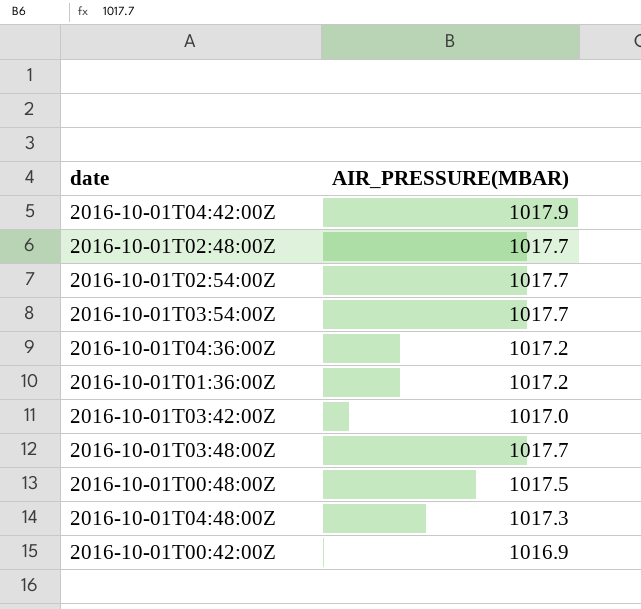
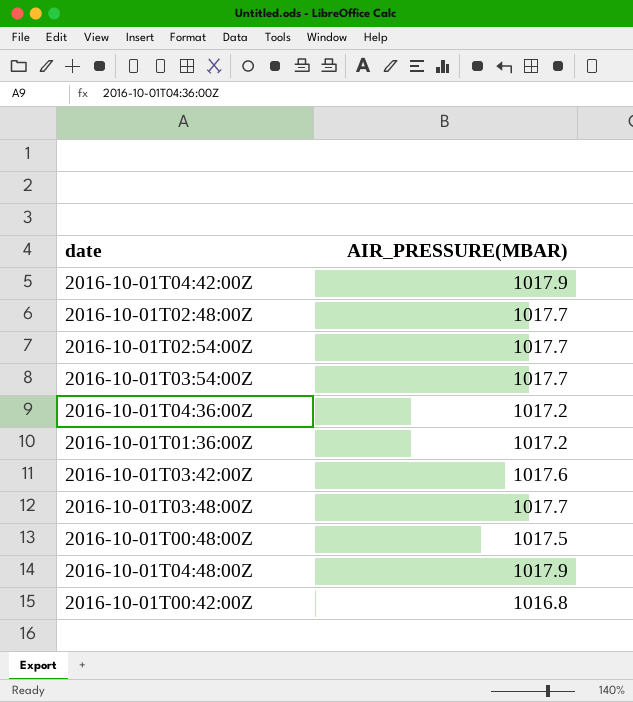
2016-10-01T03:42:00Z | AIR_PRESSURE(MBAR): 1017.0 -> 1017.6
2016-10-01T04:48:00Z | AIR_PRESSURE(MBAR): 1017.3 -> 1017.9
2016-10-01T00:42:00Z | AIR_PRESSURE(MBAR): 1016.9 -> 1016.8

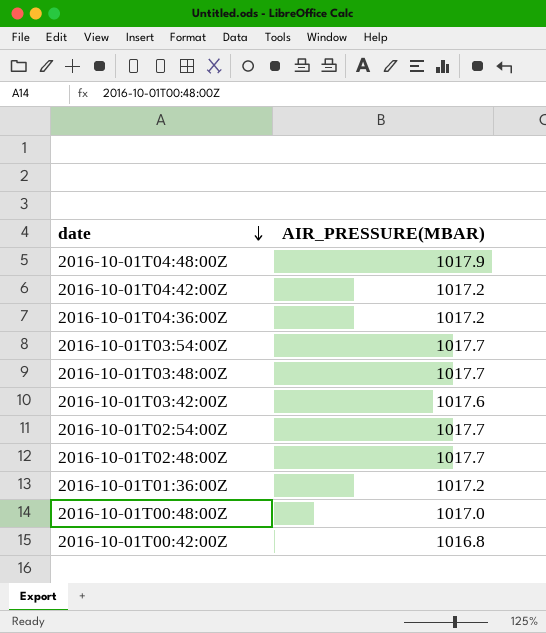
row order: none -> date descending
2016-10-01T04:42:00Z | AIR_PRESSURE(MBAR): 1017.9 -> 1017.2
2016-10-01T00:48:00Z | AIR_PRESSURE(MBAR): 1017.5 -> 1017.0

